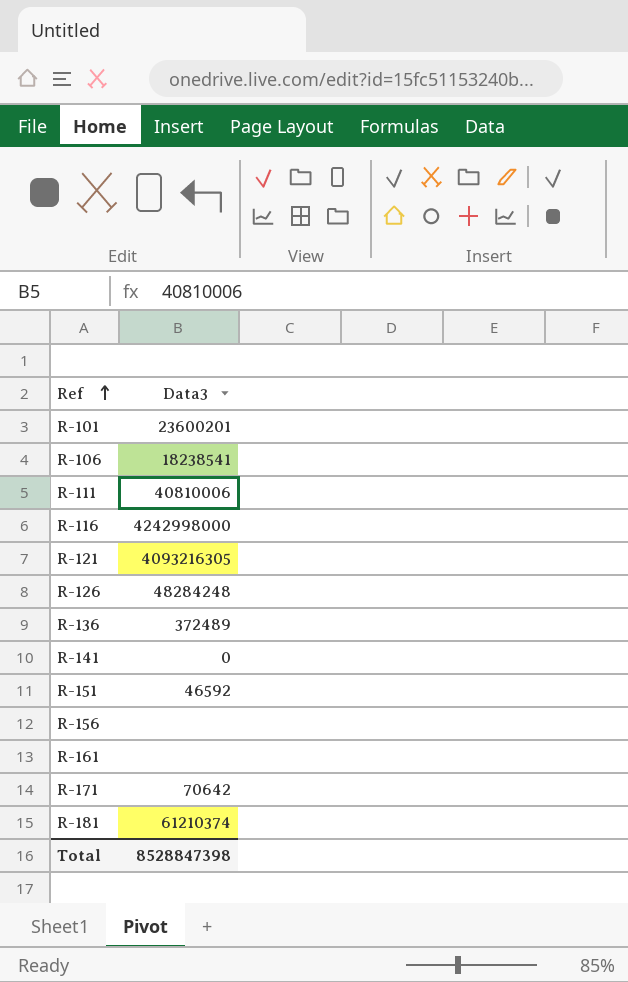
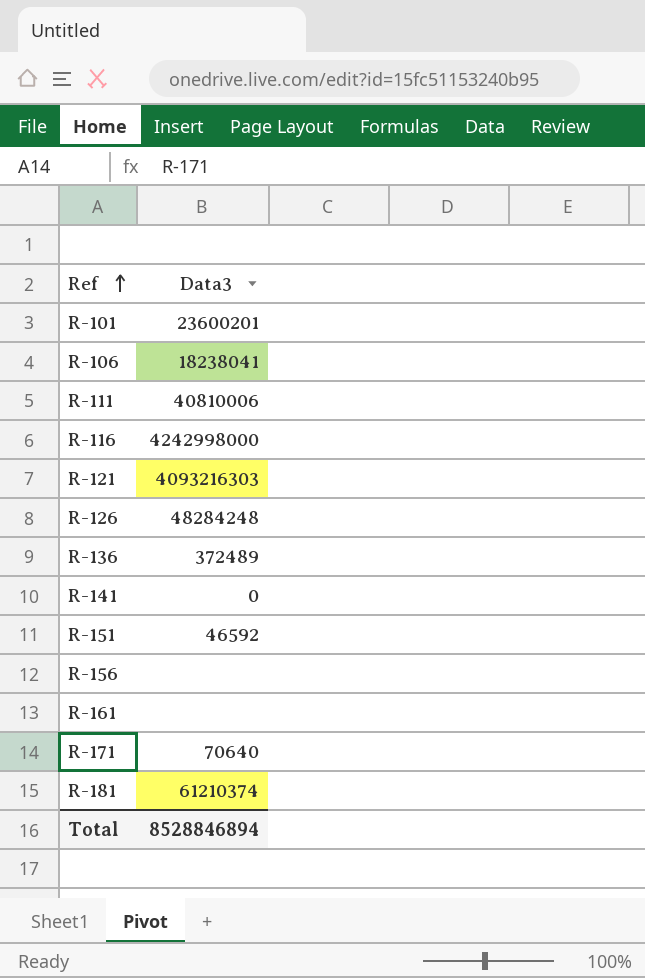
R-106 | Data3: 18238541 -> 18238041
R-121 | Data3: 4093216305 -> 4093216303
R-171 | Data3: 70642 -> 70640
Total | Data3: 8528847398 -> 8528846894

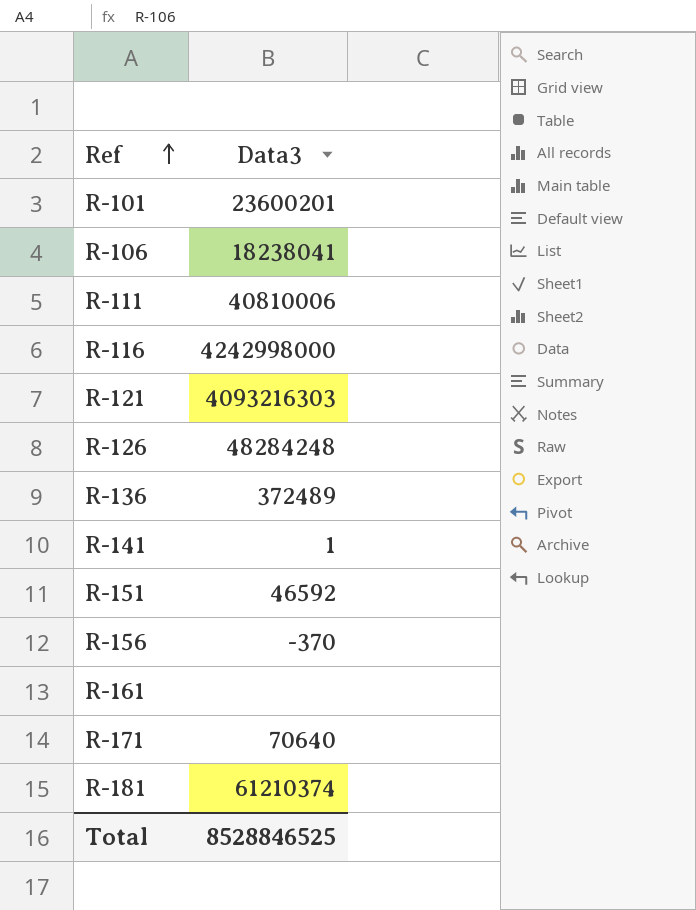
R-141 | Data3: 0 -> 1
R-156 | Data3: none -> -370
Total | Data3: 8528846894 -> 8528846525

